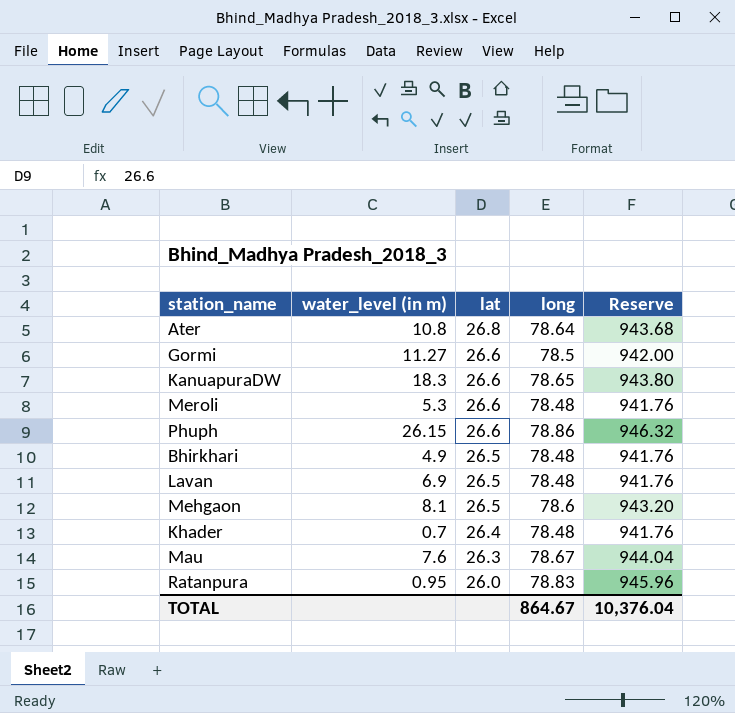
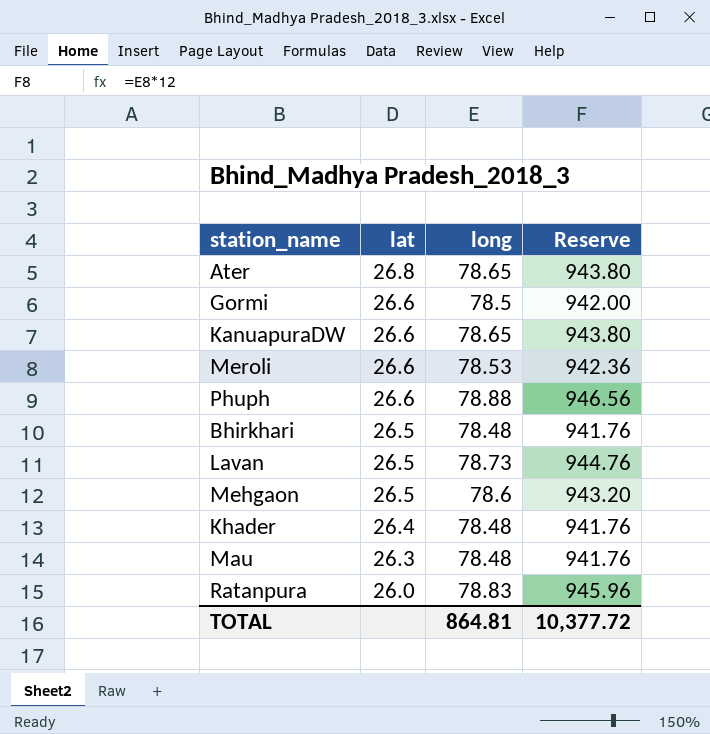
column water_level (in m) | position: 2 -> none
Ater | long: 78.64 -> 78.65
Ater | Reserve: 943.68 -> 943.80
Meroli | long: 78.48 -> 78.53
Meroli | Reserve: 941.76 -> 942.36
Phuph | long: 78.86 -> 78.88
Phuph | Reserve: 946.32 -> 946.56
Lavan | long: 78.48 -> 78.73
Lavan | Reserve: 941.76 -> 944.76
Mau | long: 78.67 -> 78.48
Mau | Reserve: 944.04 -> 941.76
TOTAL | long: 864.67 -> 864.81
TOTAL | Reserve: 10,376.04 -> 10,377.72

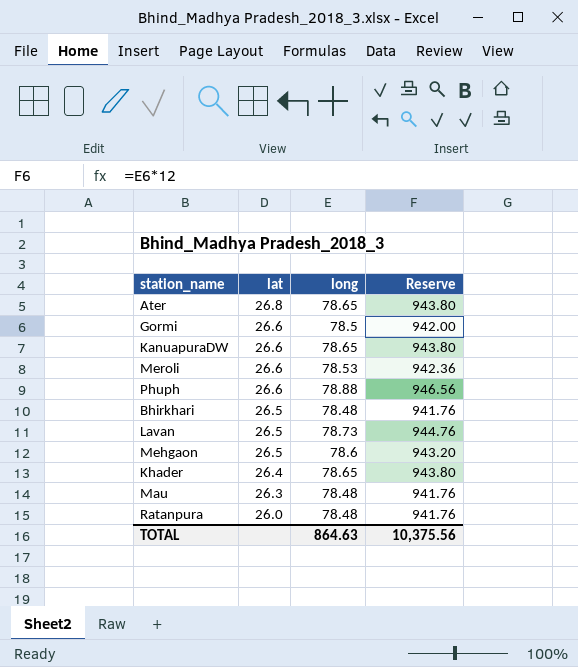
Khader | long: 78.48 -> 78.65
Khader | Reserve: 941.76 -> 943.80
Ratanpura | long: 78.83 -> 78.48
Ratanpura | Reserve: 945.96 -> 941.76
TOTAL | long: 864.81 -> 864.63
TOTAL | Reserve: 10,377.72 -> 10,375.56

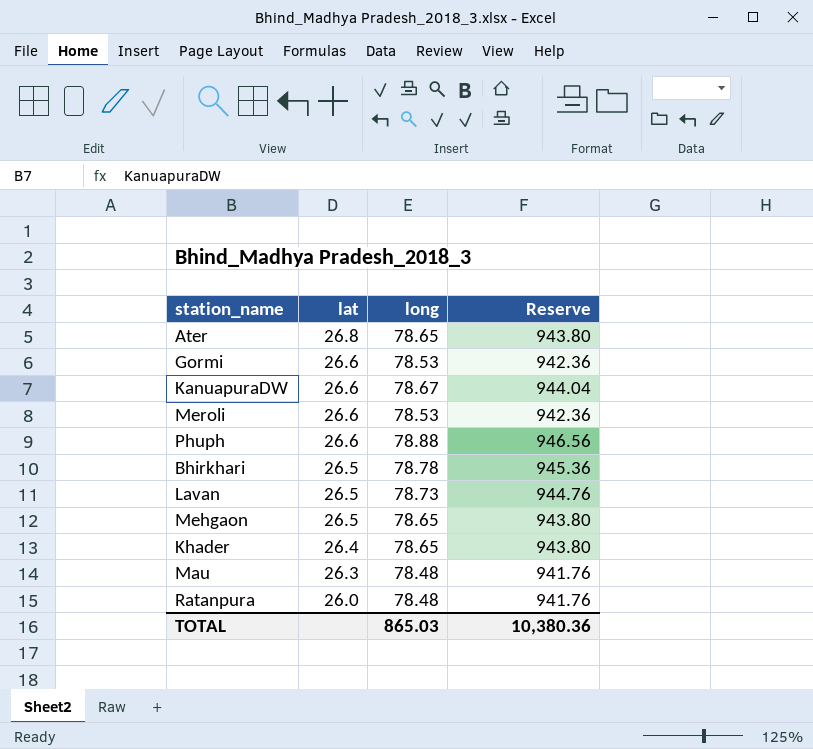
Gormi | long: 78.5 -> 78.53
Gormi | Reserve: 942.00 -> 942.36
KanuapuraDW | long: 78.65 -> 78.67
KanuapuraDW | Reserve: 943.80 -> 944.04
Bhirkhari | long: 78.48 -> 78.78
Bhirkhari | Reserve: 941.76 -> 945.36
Mehgaon | long: 78.6 -> 78.65
Mehgaon | Reserve: 943.20 -> 943.80
TOTAL | long: 864.63 -> 865.03
TOTAL | Reserve: 10,375.56 -> 10,380.36

